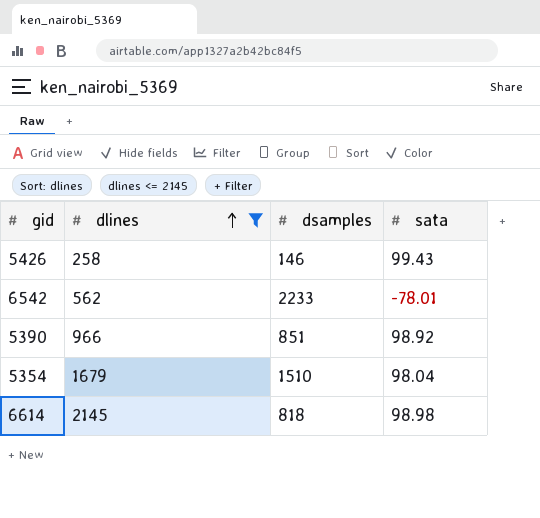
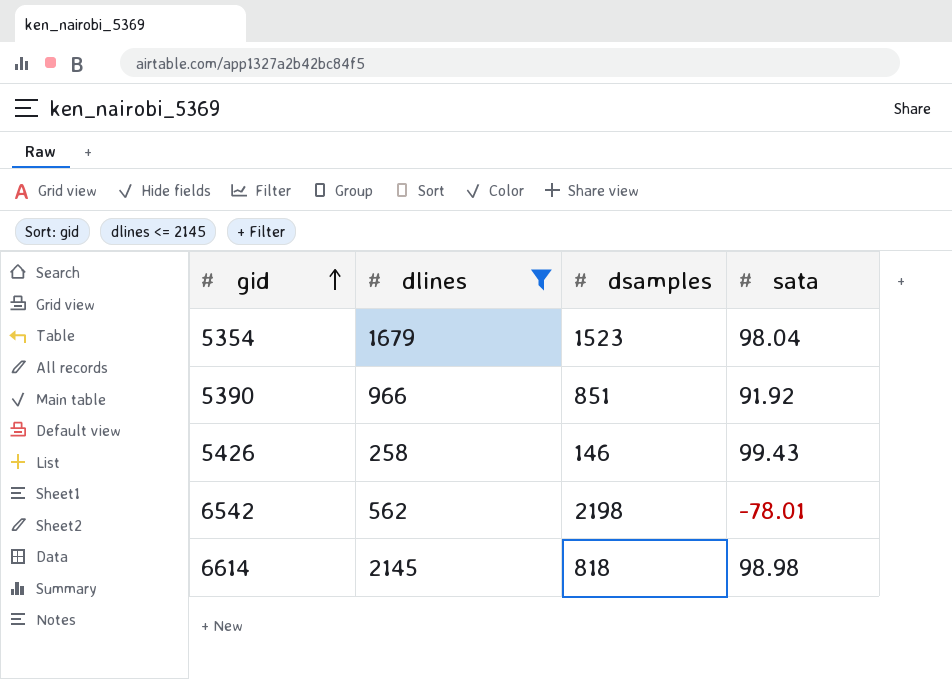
row order: dlines ascending -> gid ascending
5354 | dsamples: 1510 -> 1523
5390 | sata: 98.92 -> 91.92
6542 | dsamples: 2233 -> 2198

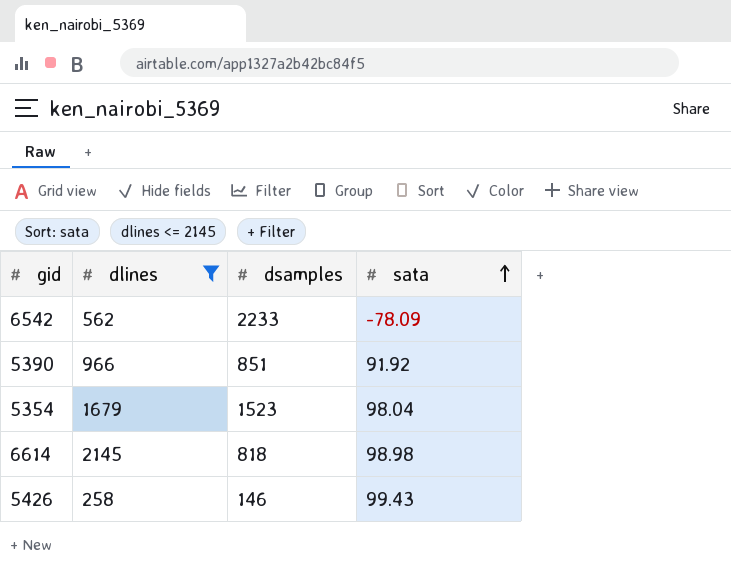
row order: gid ascending -> sata ascending
6542 | dsamples: 2198 -> 2233
6542 | sata: -78.01 -> -78.09

